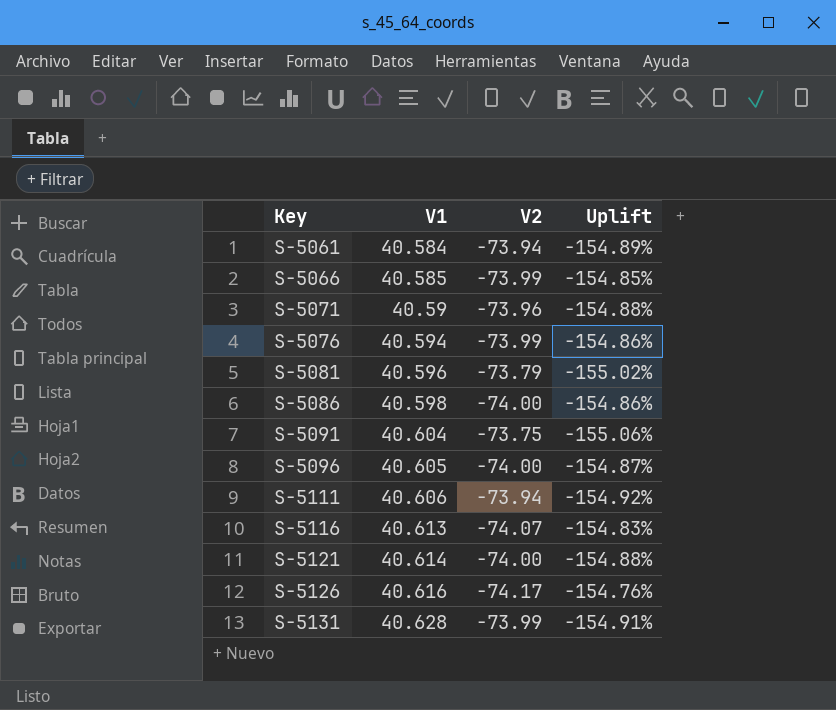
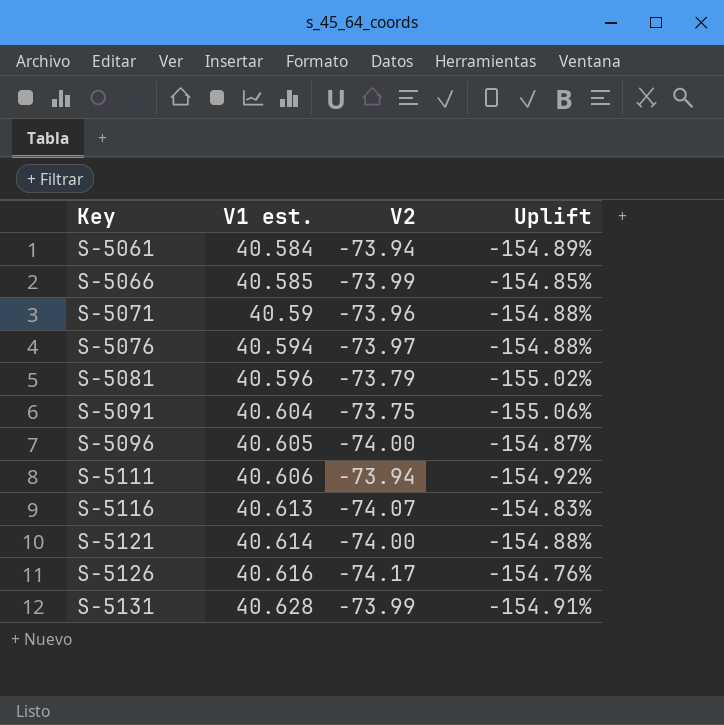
column name: V1 -> V1 est.
row S-5086: 40.598 | -74.00 | -154.86% -> none
S-5076 | V2: -73.99 -> -73.97
S-5076 | Uplift: -154.86% -> -154.88%

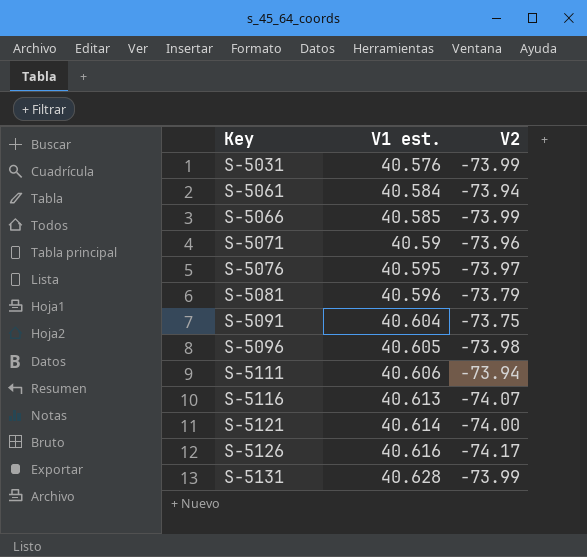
column Uplift | formula: ([V1 est.] - [V2]) / [V2] -> none
row S-5031: none -> 40.576 | -73.99
S-5076 | V1 est.: 40.594 -> 40.595
S-5096 | V2: -74.00 -> -73.98

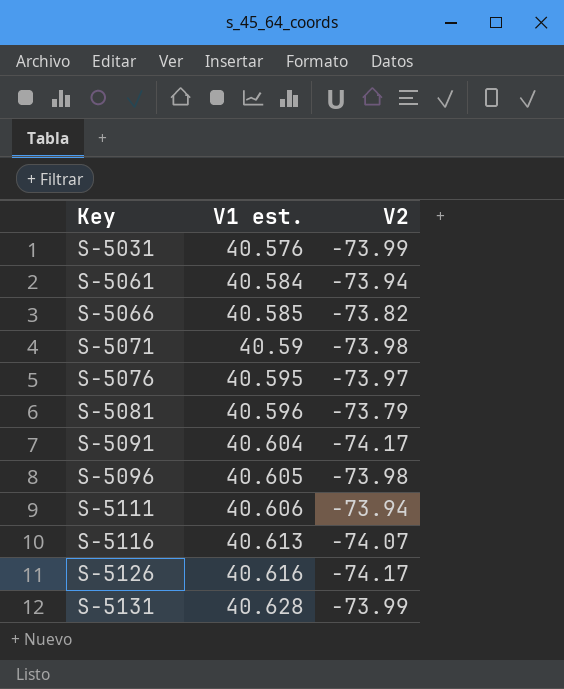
row S-5121: 40.614 | -74.00 -> none
S-5066 | V2: -73.99 -> -73.82
S-5071 | V2: -73.96 -> -73.98
S-5091 | V2: -73.75 -> -74.17

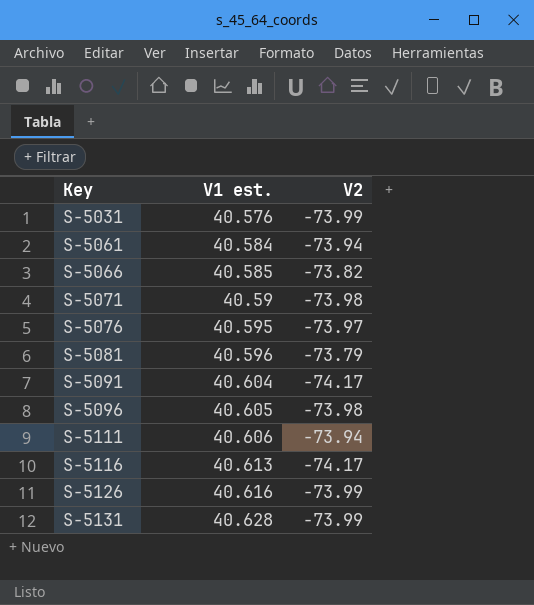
S-5116 | V2: -74.07 -> -74.17
S-5126 | V2: -74.17 -> -73.99

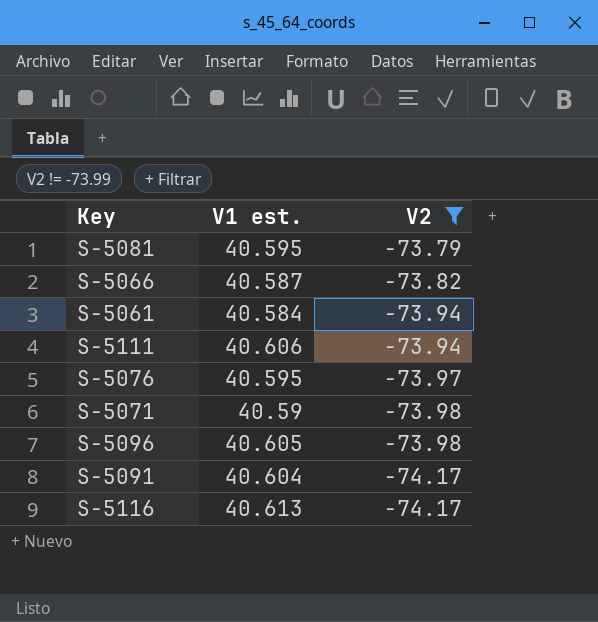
filter: none -> V2 != -73.99
row order: Key ascending -> V2 descending
S-5081 | V1 est.: 40.596 -> 40.595
S-5066 | V1 est.: 40.585 -> 40.587

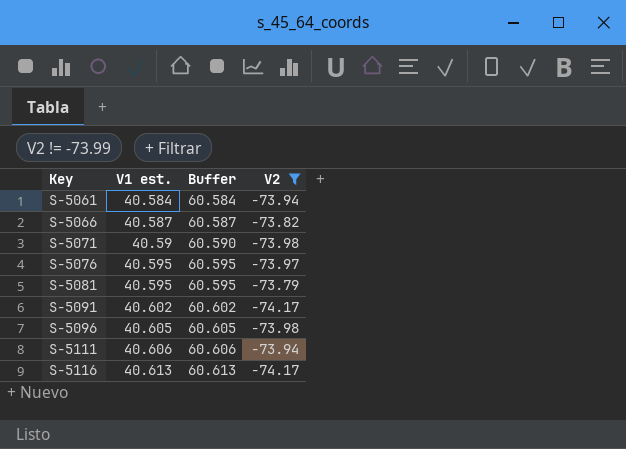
row order: V2 descending -> Key ascending
column Buffer | formula: none -> [V1 est.] + 20
S-5091 | V1 est.: 40.604 -> 40.602

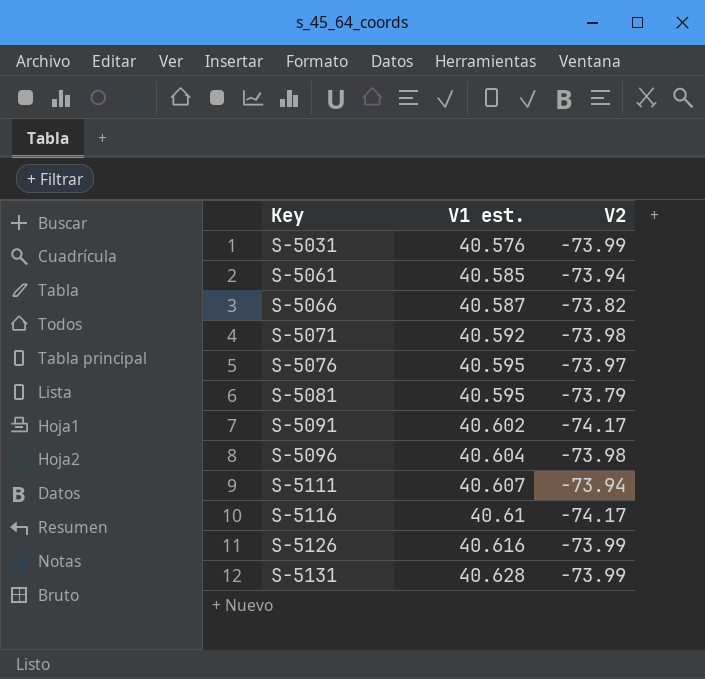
filter: V2 != -73.99 -> none
column Buffer | formula: [V1 est.] + 20 -> none
S-5061 | V1 est.: 40.584 -> 40.585
S-5071 | V1 est.: 40.59 -> 40.592
S-5096 | V1 est.: 40.605 -> 40.604
S-5111 | V1 est.: 40.606 -> 40.607
S-5116 | V1 est.: 40.613 -> 40.61

